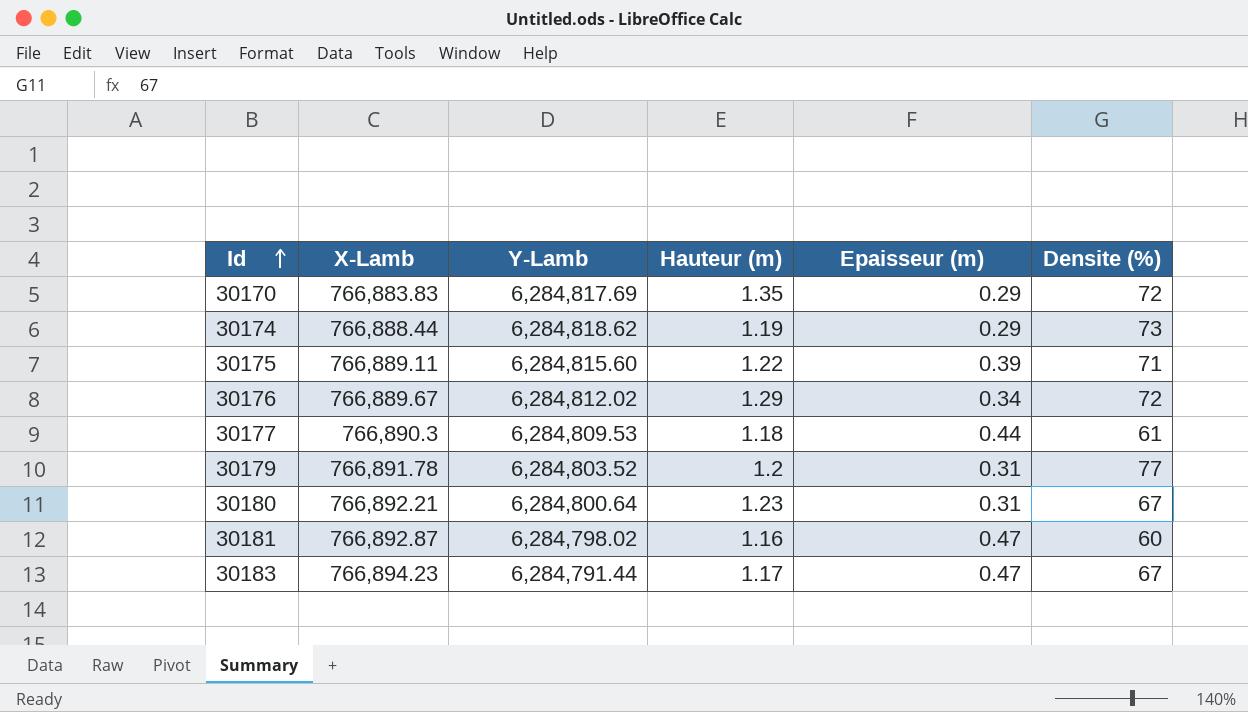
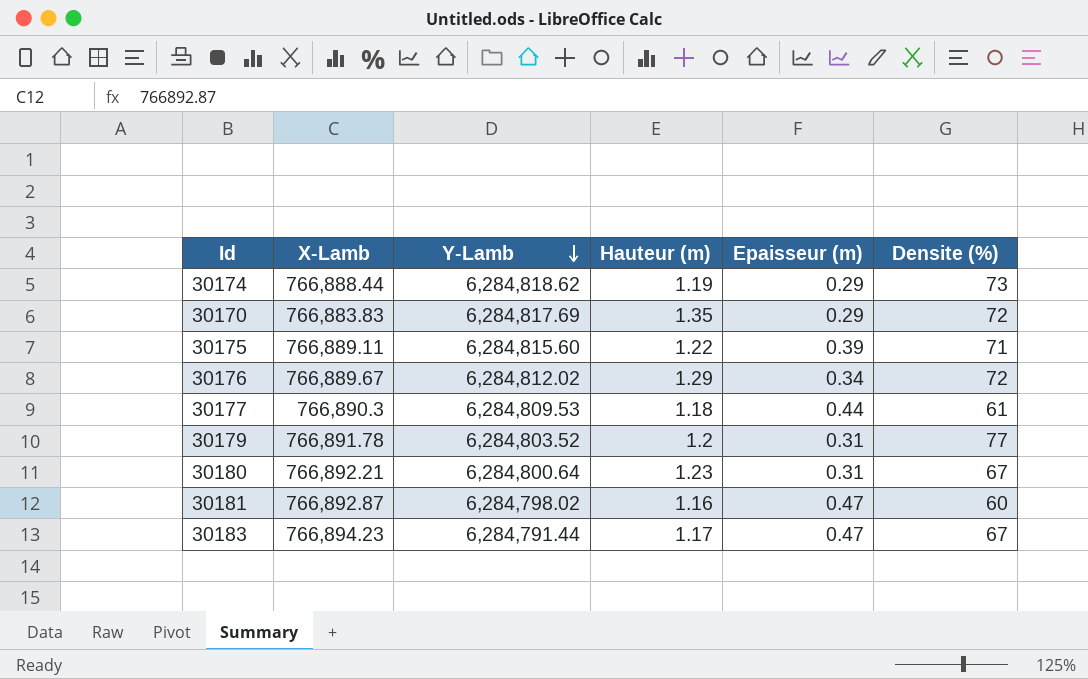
row order: Id ascending -> Y-Lamb descending

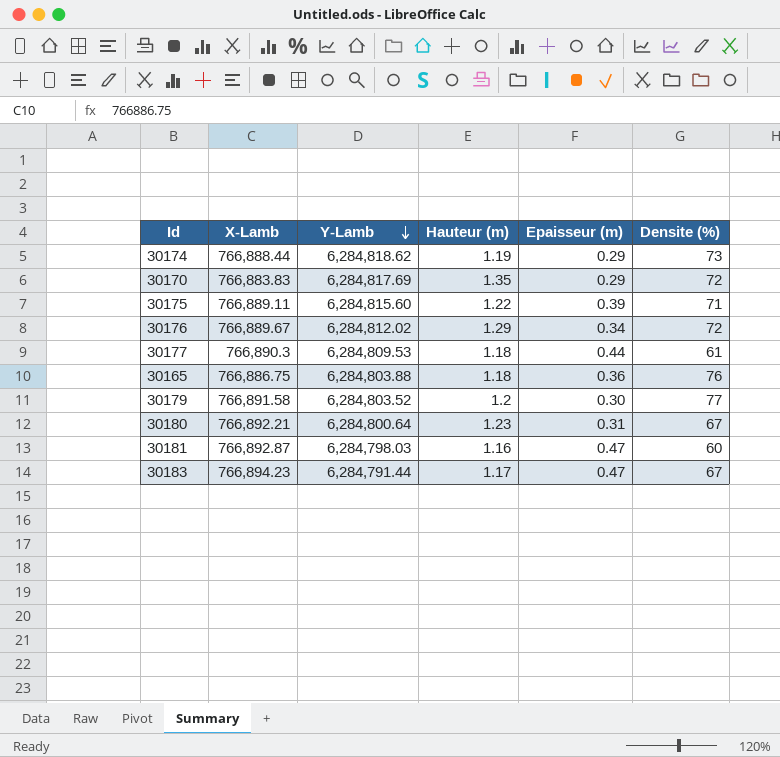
row 30165: none -> 766,886.75 | 6,284,803.88 | 1.18 | 0.36 | 76
30179 | X-Lamb: 766,891.78 -> 766,891.58
30179 | Epaisseur (m): 0.31 -> 0.30
30181 | Y-Lamb: 6,284,798.02 -> 6,284,798.03

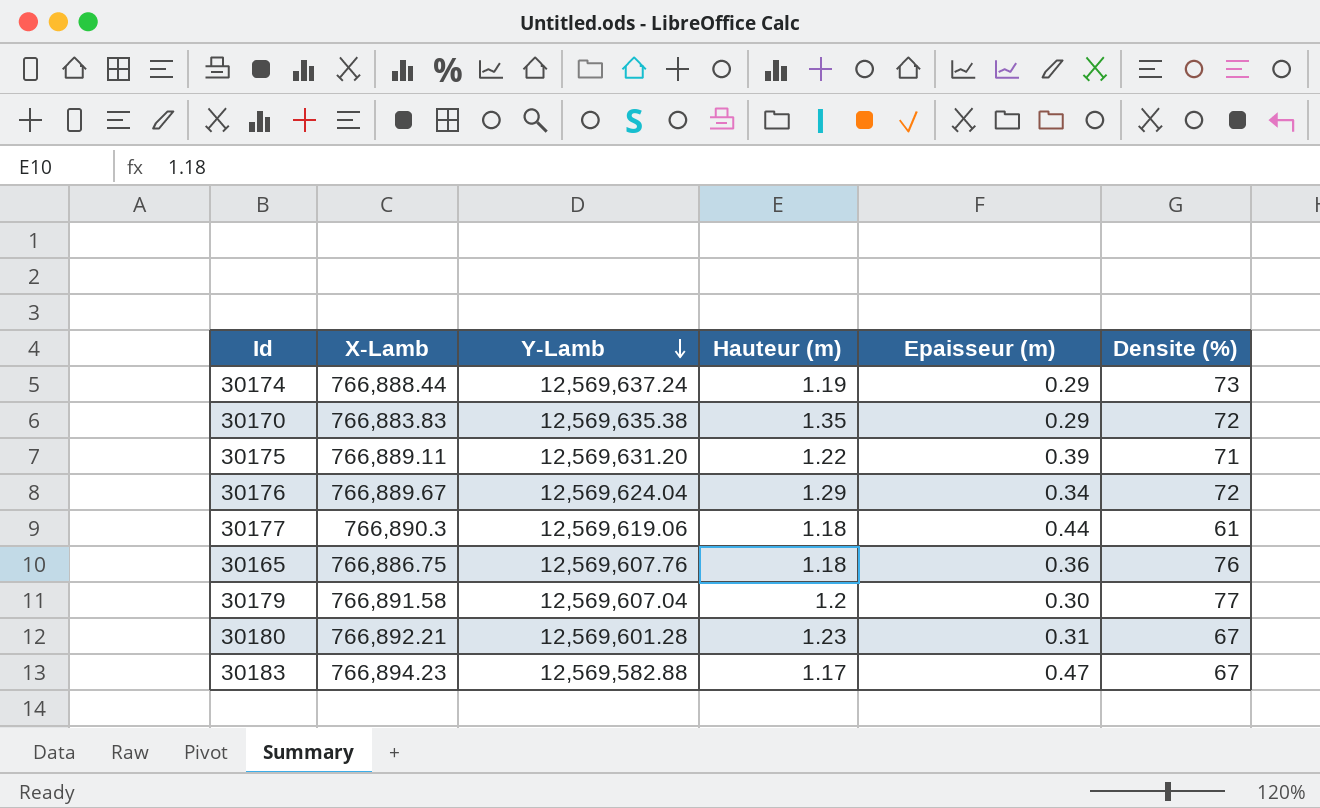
row 30181: 766,892.87 | 6,284,798.03 | 1.16 | 0.47 | 60 -> none
30174 | Y-Lamb: 6,284,818.62 -> 12,569,637.24
30170 | Y-Lamb: 6,284,817.69 -> 12,569,635.38
30175 | Y-Lamb: 6,284,815.60 -> 12,569,631.20
30176 | Y-Lamb: 6,284,812.02 -> 12,569,624.04
30177 | Y-Lamb: 6,284,809.53 -> 12,569,619.06
30165 | Y-Lamb: 6,284,803.88 -> 12,569,607.76
30179 | Y-Lamb: 6,284,803.52 -> 12,569,607.04
30180 | Y-Lamb: 6,284,800.64 -> 12,569,601.28
30183 | Y-Lamb: 6,284,791.44 -> 12,569,582.88

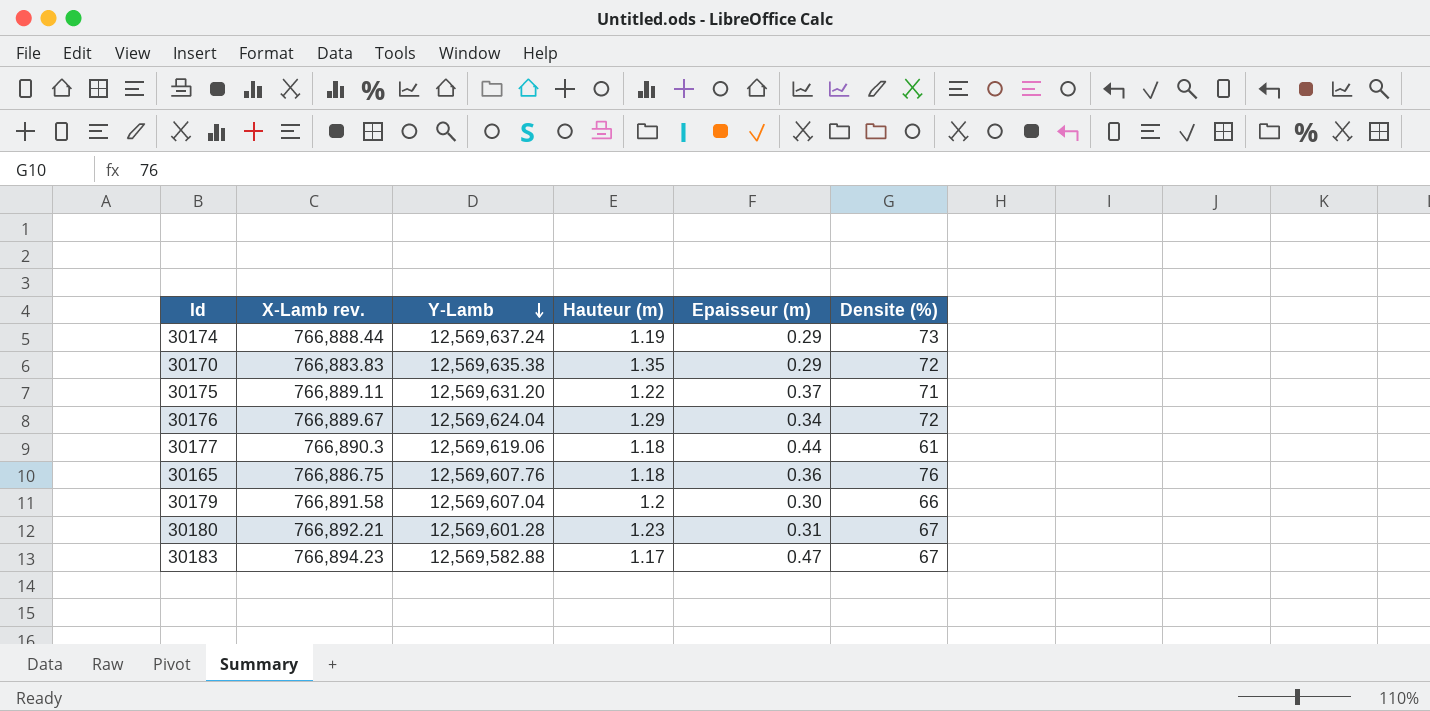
column name: X-Lamb -> X-Lamb rev.
30175 | Epaisseur (m): 0.39 -> 0.37
30179 | Densite (%): 77 -> 66

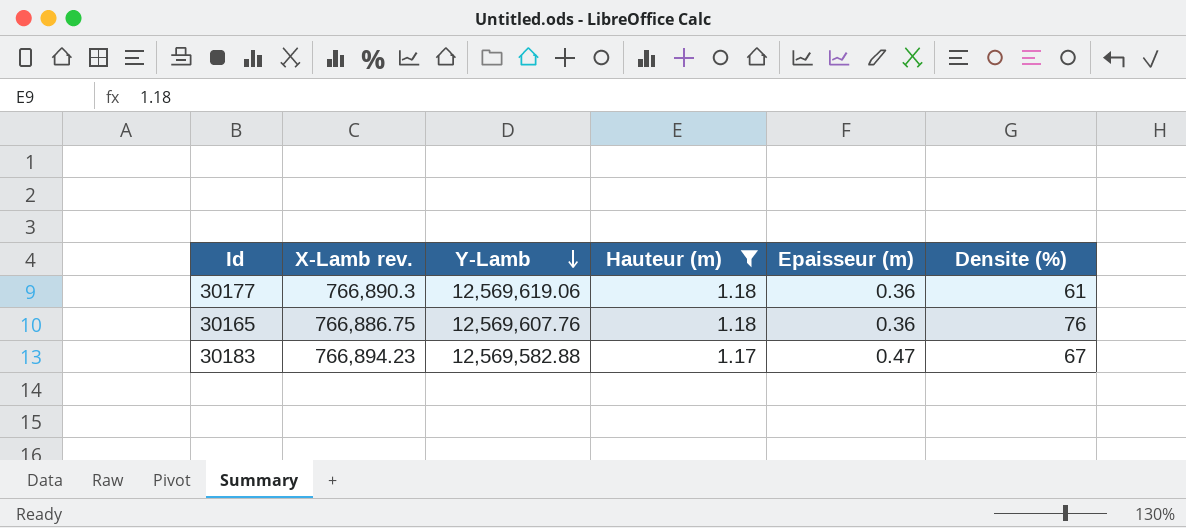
filter: none -> Hauteur (m) <= 1.18
30177 | Epaisseur (m): 0.44 -> 0.36

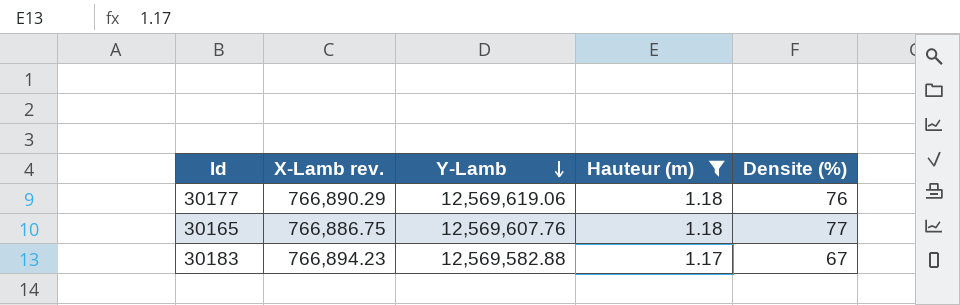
column Epaisseur (m) | position: 5 -> none
30177 | X-Lamb rev.: 766,890.3 -> 766,890.29
30177 | Densite (%): 61 -> 76
30165 | Densite (%): 76 -> 77

